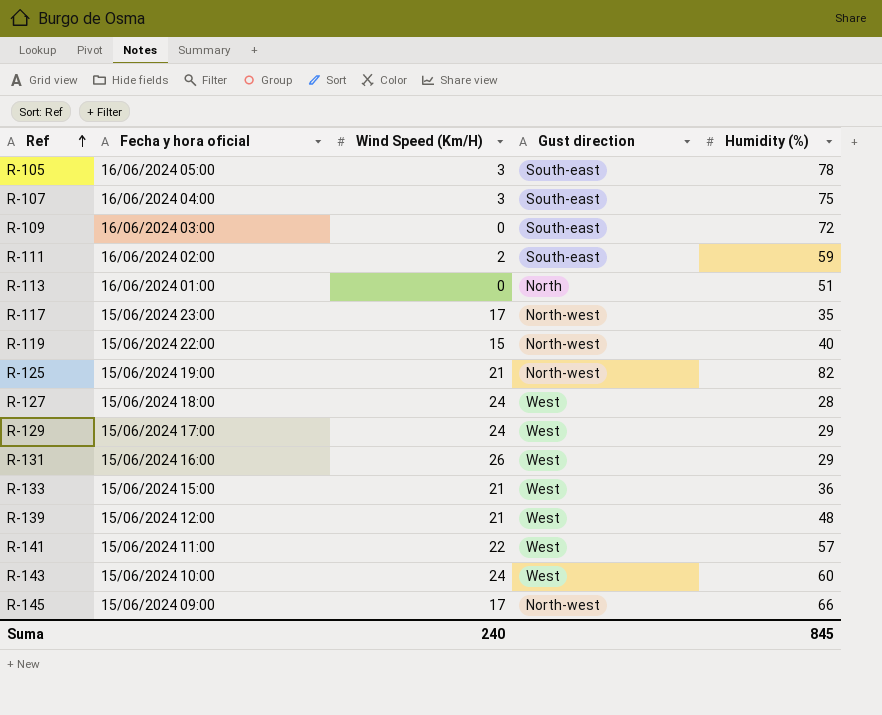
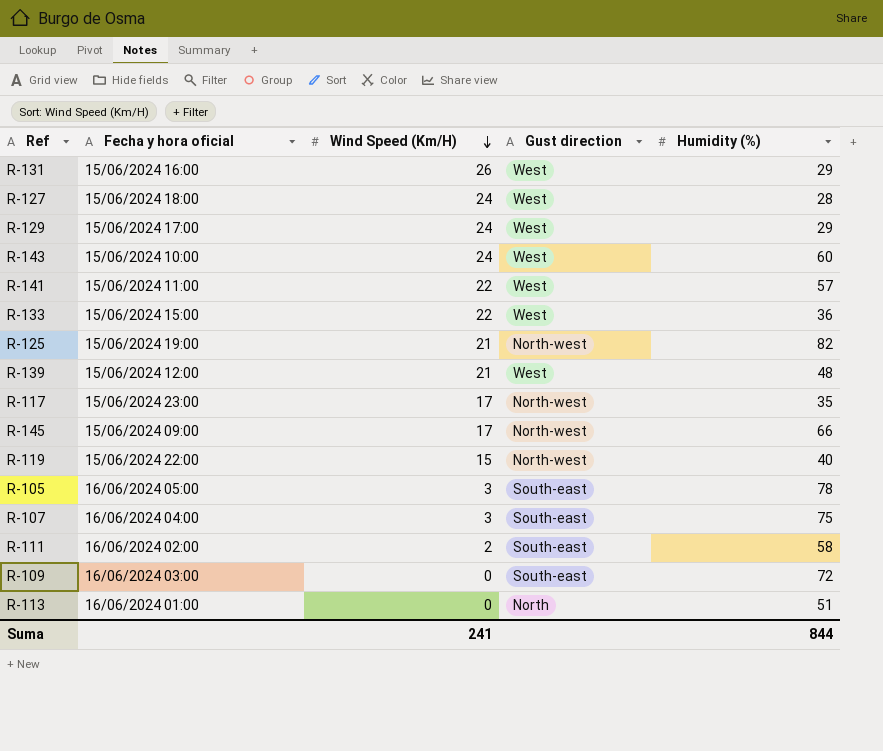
row order: Ref ascending -> Wind Speed (Km/H) descending
R-133 | Wind Speed (Km/H): 21 -> 22
R-111 | Humidity (%): 59 -> 58
Suma | Wind Speed (Km/H): 240 -> 241
Suma | Humidity (%): 845 -> 844

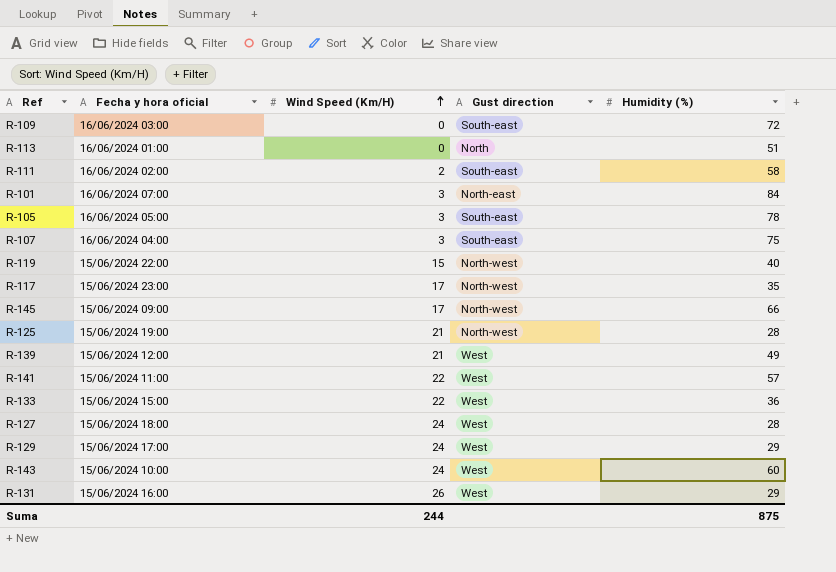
row order: Wind Speed (Km/H) descending -> Wind Speed (Km/H) ascending
row R-101: none -> 16/06/2024 07:00 | 3 | North-east | 84
R-125 | Humidity (%): 82 -> 28
R-139 | Humidity (%): 48 -> 49
Suma | Wind Speed (Km/H): 241 -> 244
Suma | Humidity (%): 844 -> 875

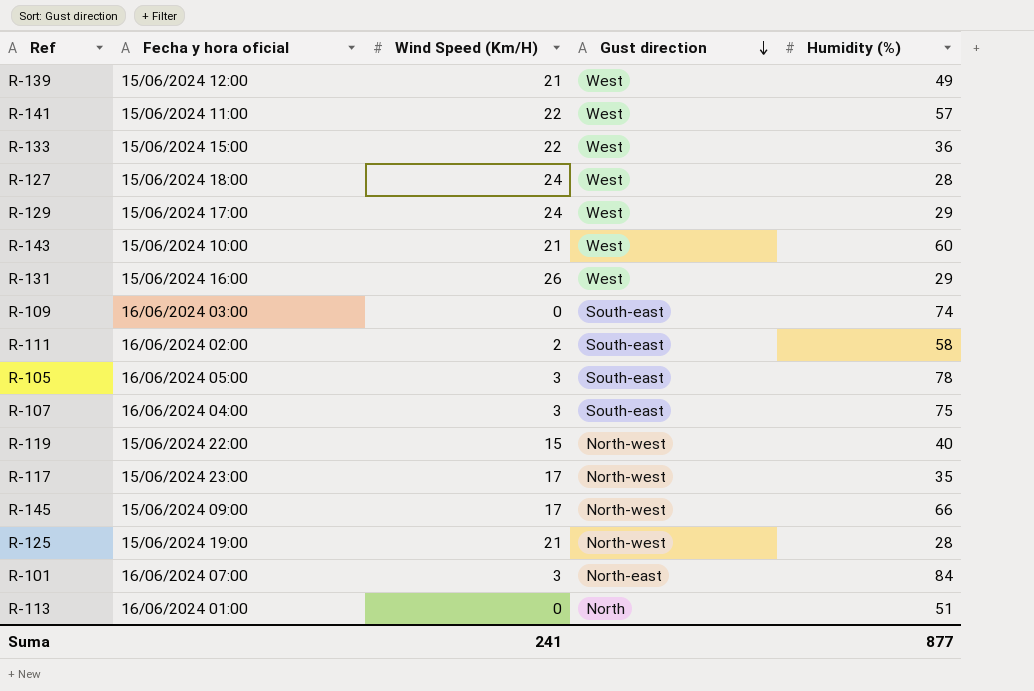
row order: Wind Speed (Km/H) ascending -> Gust direction descending
R-143 | Wind Speed (Km/H): 24 -> 21
R-109 | Humidity (%): 72 -> 74
Suma | Wind Speed (Km/H): 244 -> 241
Suma | Humidity (%): 875 -> 877

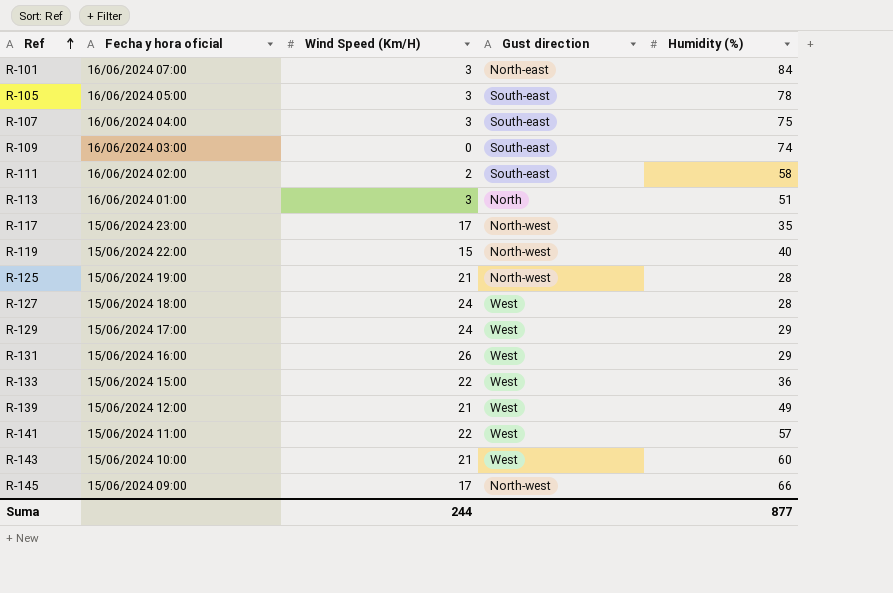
row order: Gust direction descending -> Ref ascending
R-113 | Wind Speed (Km/H): 0 -> 3
Suma | Wind Speed (Km/H): 241 -> 244

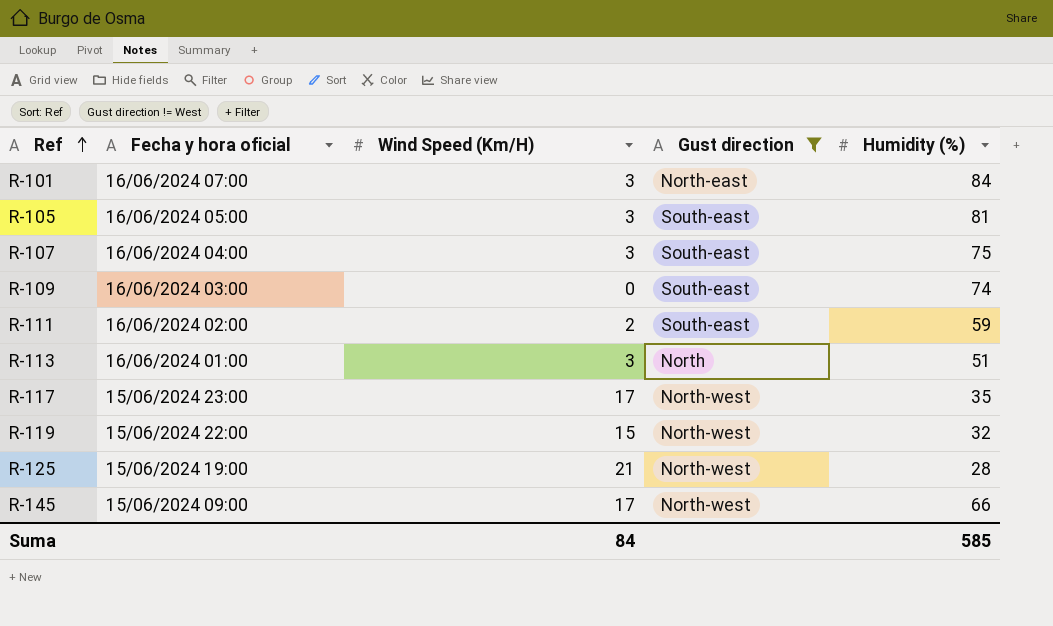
filter: none -> Gust direction != West
R-105 | Humidity (%): 78 -> 81
R-111 | Humidity (%): 58 -> 59
R-119 | Humidity (%): 40 -> 32
Suma | Wind Speed (Km/H): 244 -> 84
Suma | Humidity (%): 877 -> 585

